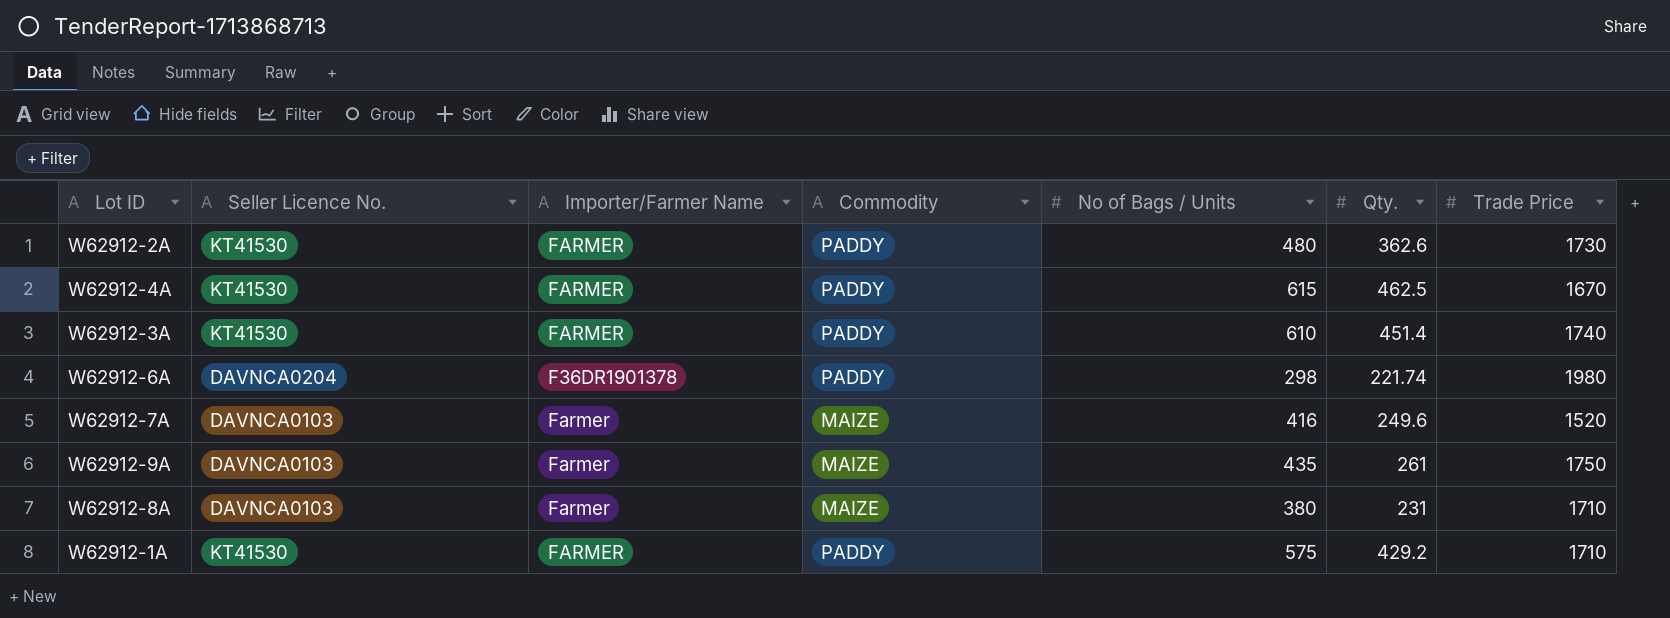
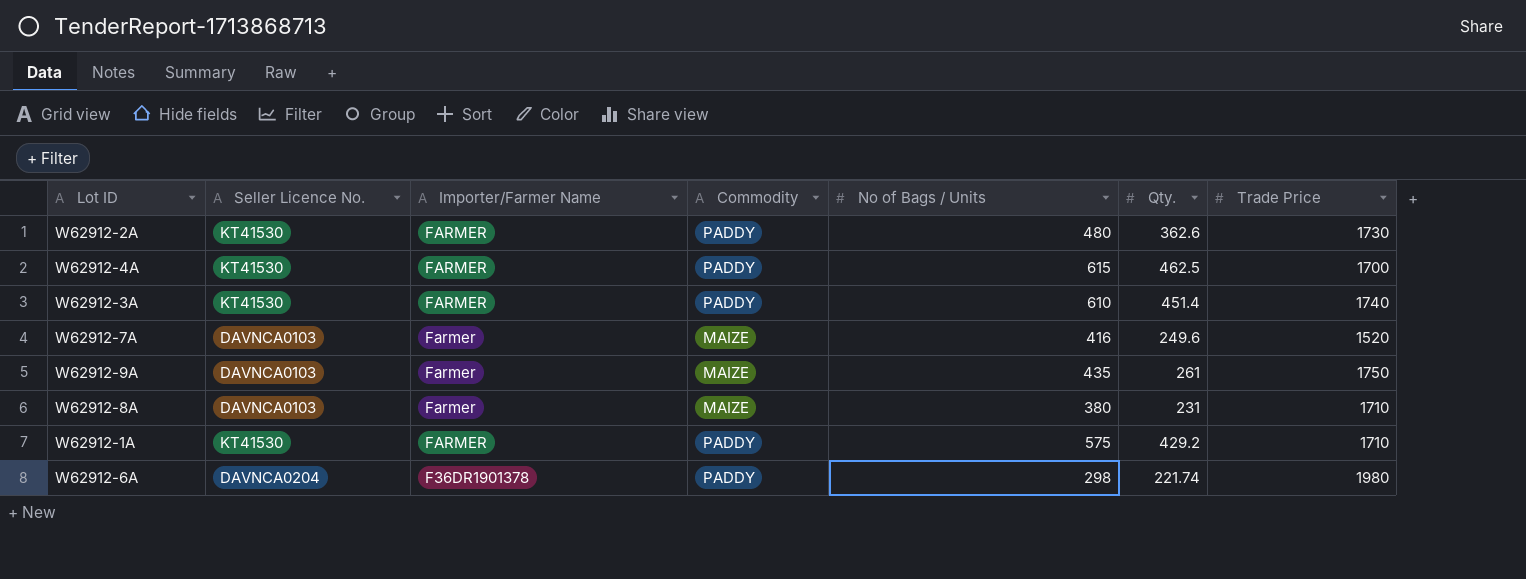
row order: none -> Importer/Farmer Name descending
W62912-4A | Trade Price: 1670 -> 1700

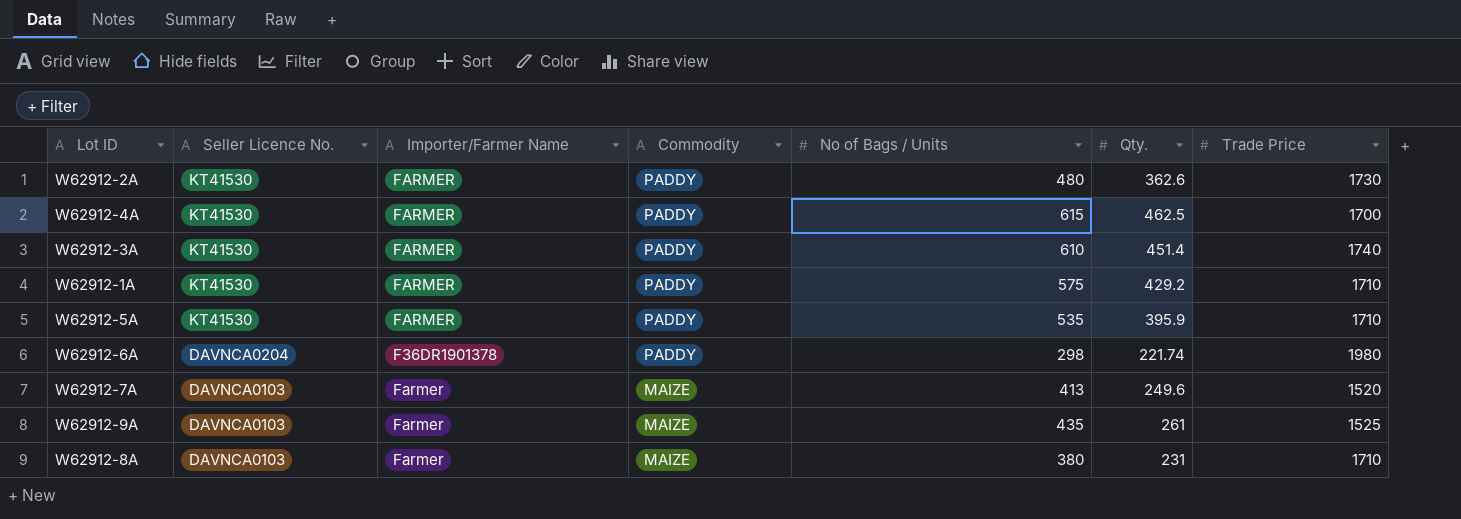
row order: Importer/Farmer Name descending -> Seller Licence No. descending
row W62912-5A: none -> KT41530 | FARMER | PADDY | 535 | 395.9 | 1710
W62912-7A | No of Bags / Units: 416 -> 413
W62912-9A | Trade Price: 1750 -> 1525

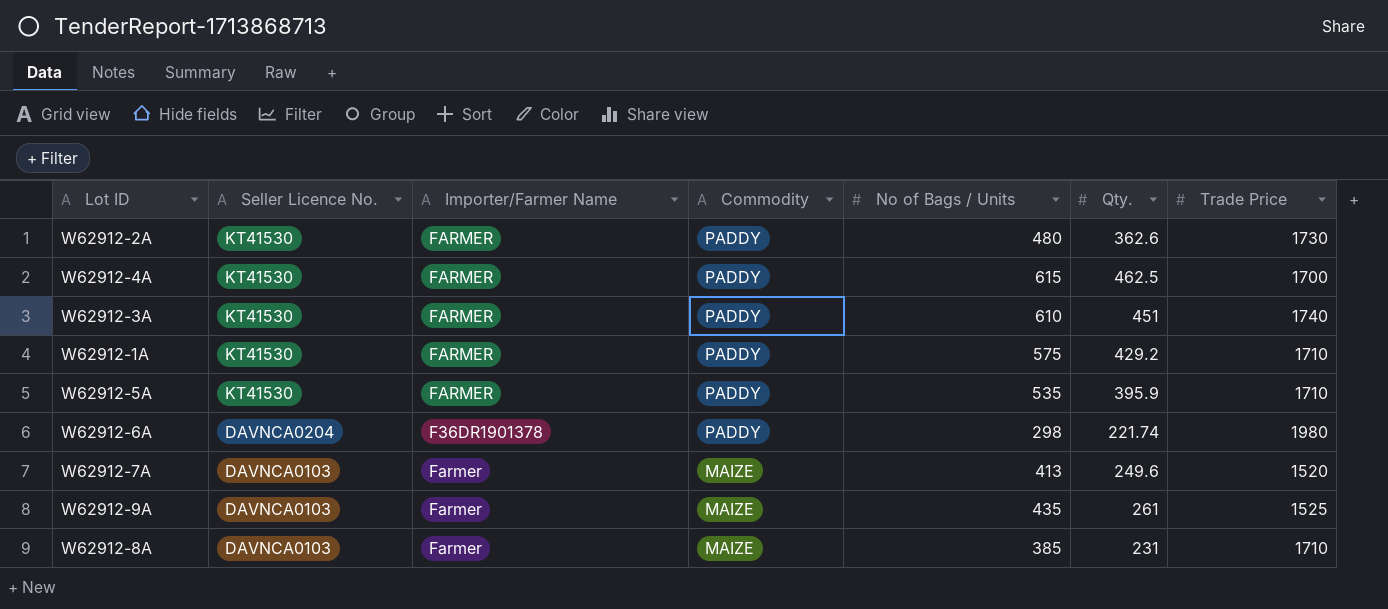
W62912-3A | Qty.: 451.4 -> 451
W62912-8A | No of Bags / Units: 380 -> 385

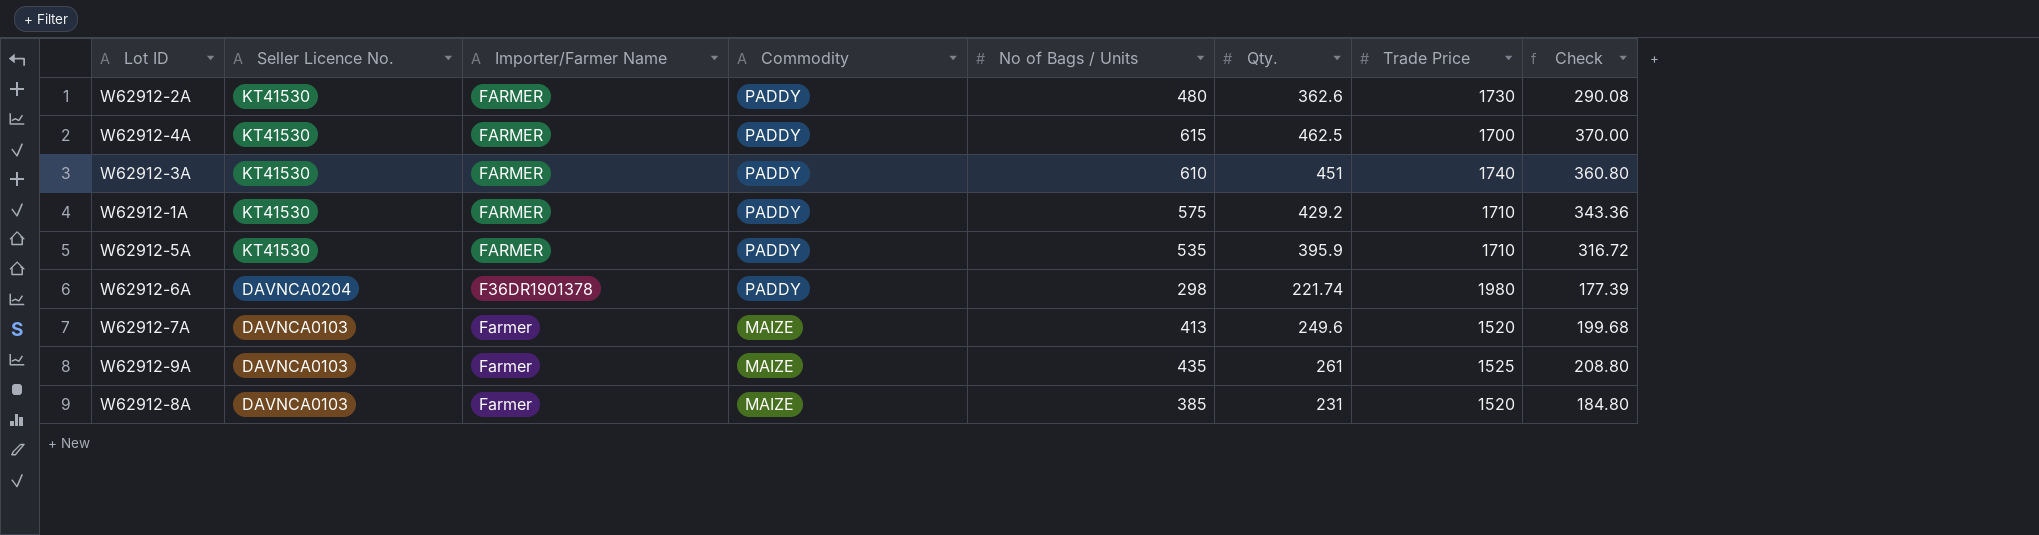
column Check | formula: none -> [Qty.] * 0.8
W62912-8A | Trade Price: 1710 -> 1520

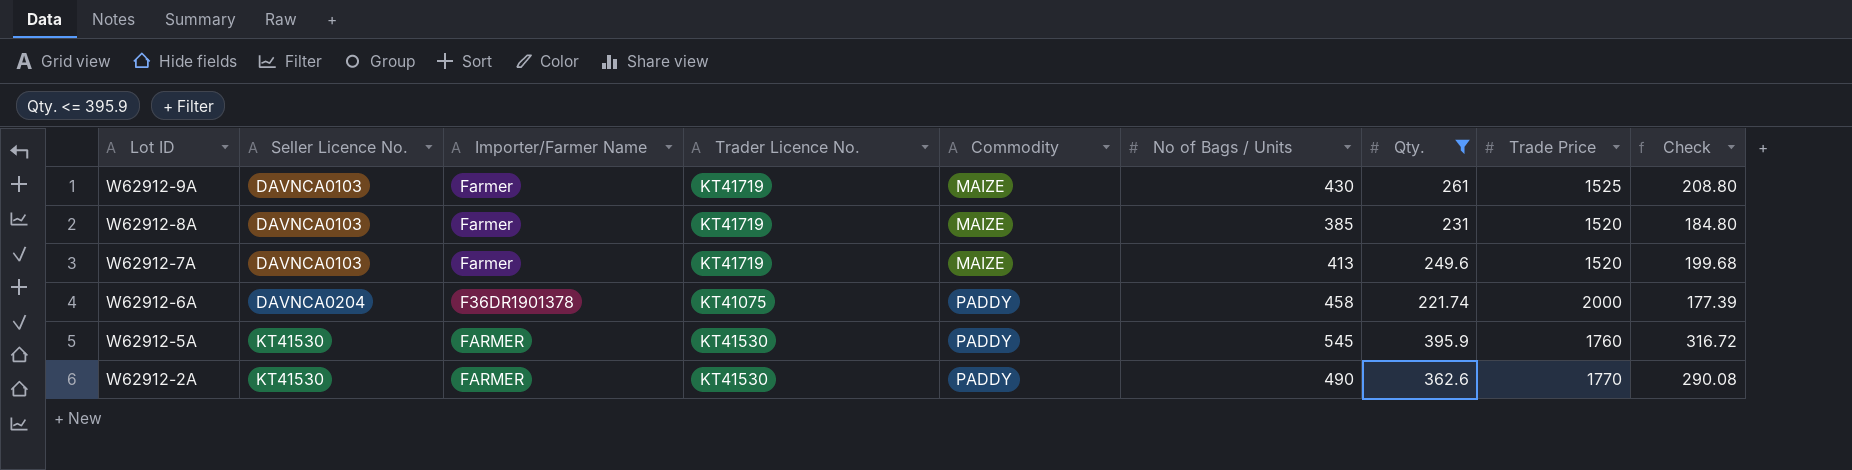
filter: none -> Qty. <= 395.9
row order: Seller Licence No. descending -> Lot ID descending
column Trader Licence No. | position: none -> 4
W62912-9A | No of Bags / Units: 435 -> 430
W62912-6A | No of Bags / Units: 298 -> 458
W62912-6A | Trade Price: 1980 -> 2000
W62912-5A | No of Bags / Units: 535 -> 545
W62912-5A | Trade Price: 1710 -> 1760
W62912-2A | No of Bags / Units: 480 -> 490
W62912-2A | Trade Price: 1730 -> 1770

